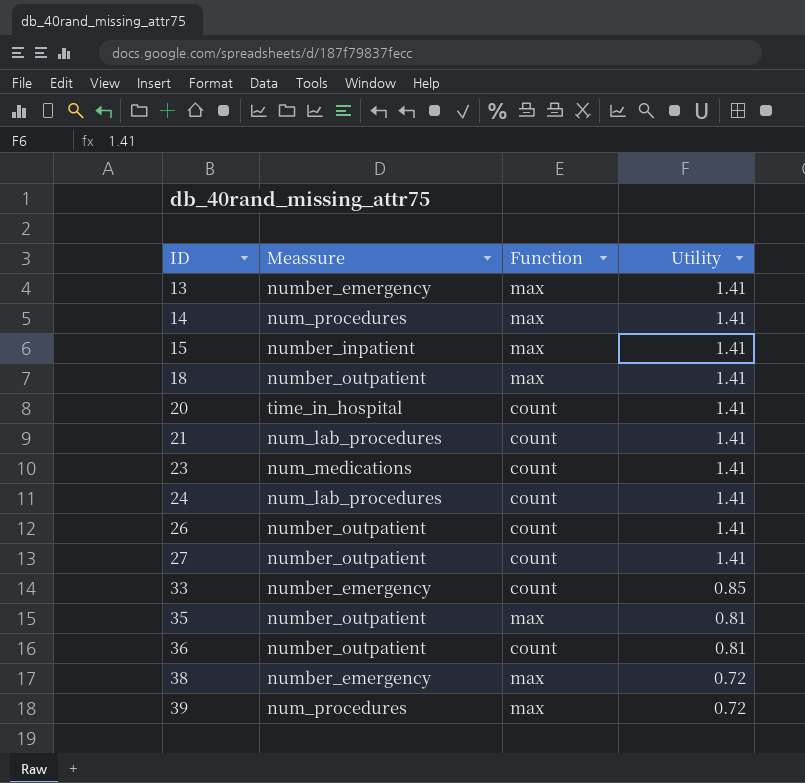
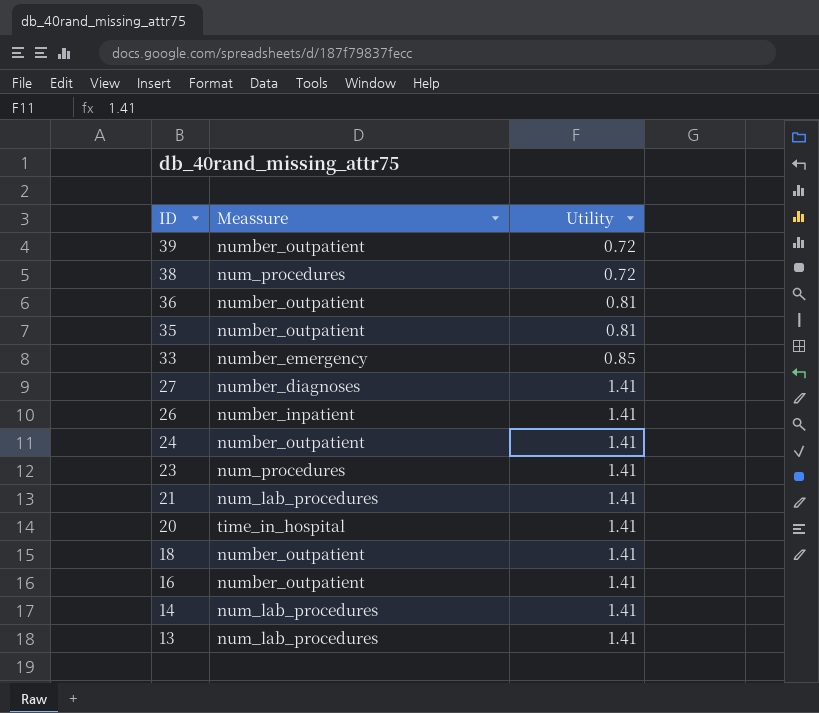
row order: ID ascending -> ID descending
column Function | position: 3 -> none
row 15: number_inpatient | max | 1.41 -> none
39 | Meassure: num_procedures -> number_outpatient
38 | Meassure: number_emergency -> num_procedures
27 | Meassure: number_outpatient -> number_diagnoses
26 | Meassure: number_outpatient -> number_inpatient
24 | Meassure: num_lab_procedures -> number_outpatient
23 | Meassure: num_medications -> num_procedures
row 16: none -> number_outpatient | 1.41
14 | Meassure: num_procedures -> num_lab_procedures
13 | Meassure: number_emergency -> num_lab_procedures

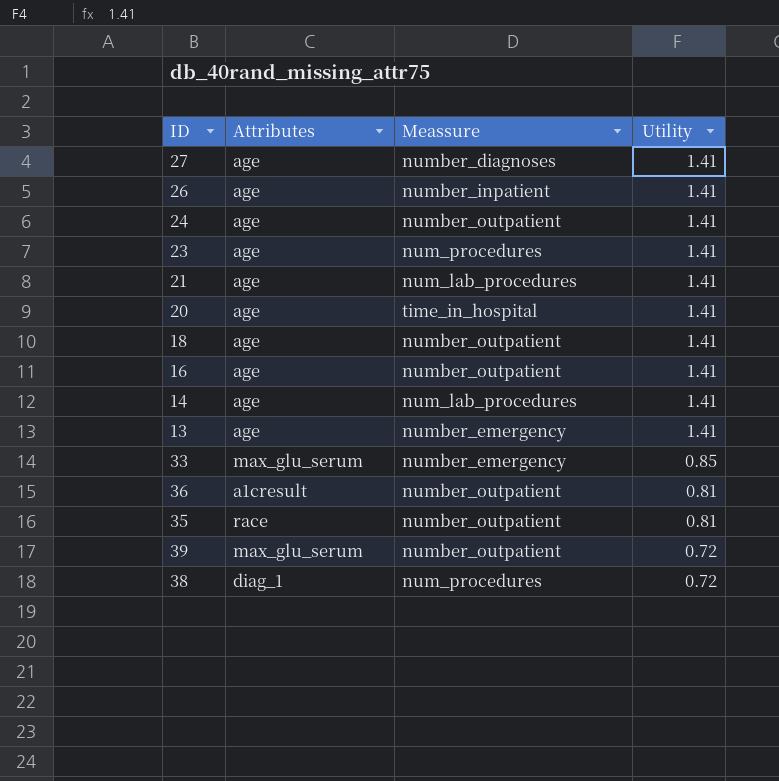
row order: ID descending -> Utility descending
column Attributes | position: none -> 2
13 | Meassure: num_lab_procedures -> number_emergency

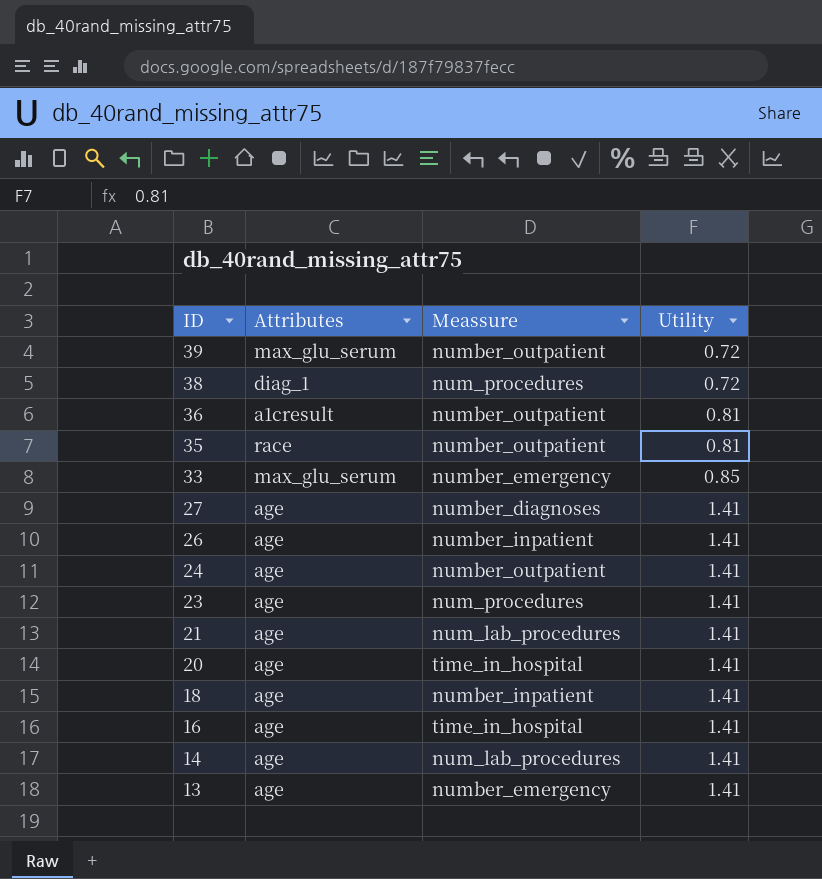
row order: Utility descending -> ID descending
18 | Meassure: number_outpatient -> number_inpatient
16 | Meassure: number_outpatient -> time_in_hospital

